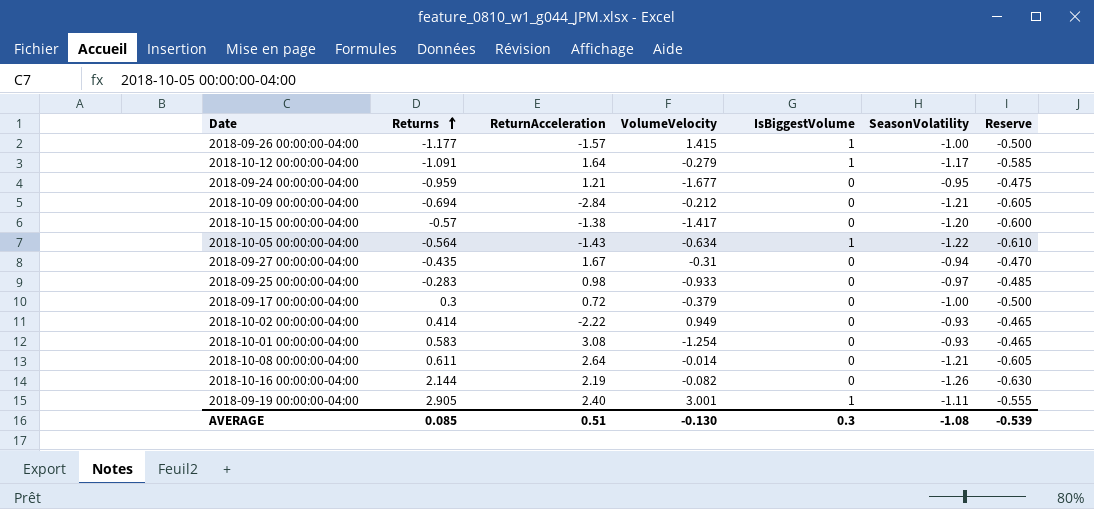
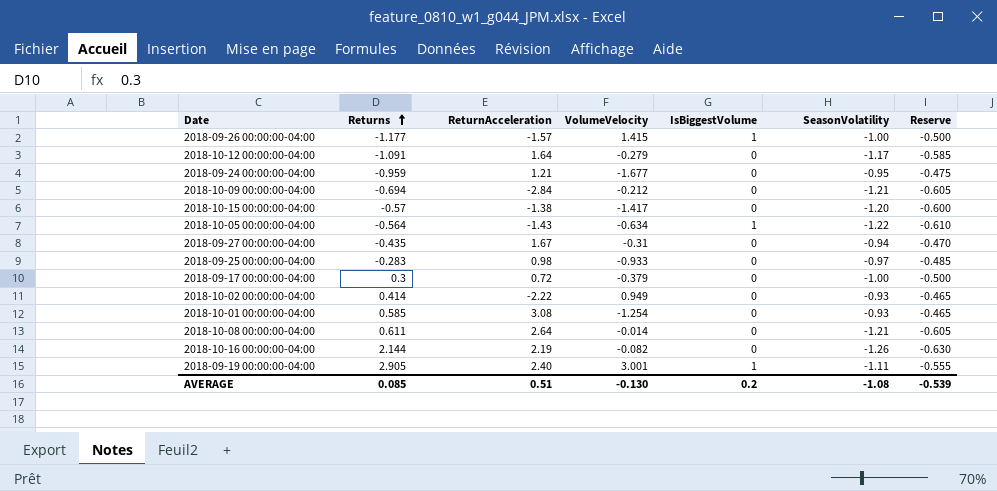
2018-10-12 00:00:00-04:00 | IsBiggestVolume: 1 -> 0
2018-10-01 00:00:00-04:00 | Returns: 0.583 -> 0.585
AVERAGE | IsBiggestVolume: 0.3 -> 0.2

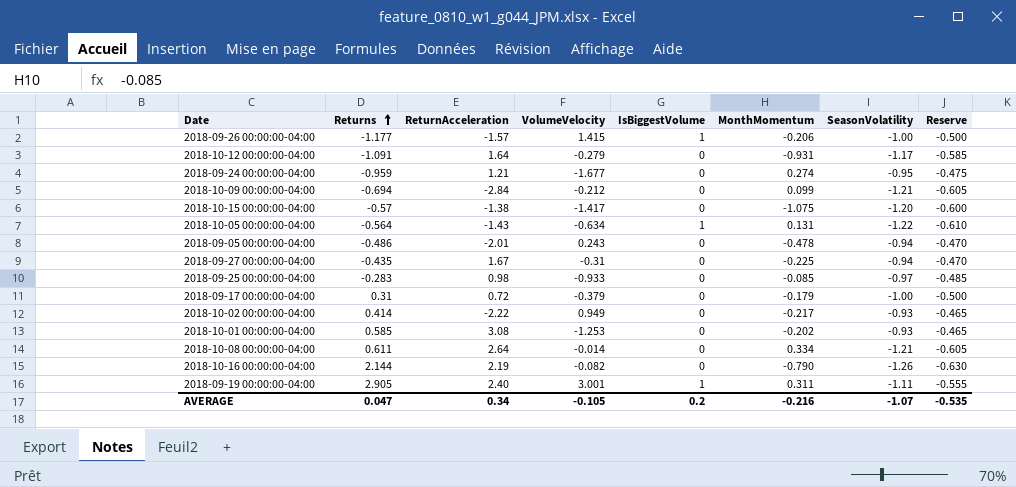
column MonthMomentum | position: none -> 6
row 2018-09-05 00:00:00-04:00: none -> -0.486 | -2.01 | 0.243 | 0 | -0.478 | -0.94 | -0.470
2018-09-17 00:00:00-04:00 | Returns: 0.3 -> 0.31
2018-10-01 00:00:00-04:00 | VolumeVelocity: -1.254 -> -1.253
AVERAGE | Returns: 0.085 -> 0.047
AVERAGE | ReturnAcceleration: 0.51 -> 0.34
AVERAGE | VolumeVelocity: -0.130 -> -0.105
AVERAGE | SeasonVolatility: -1.08 -> -1.07
AVERAGE | Reserve: -0.539 -> -0.535

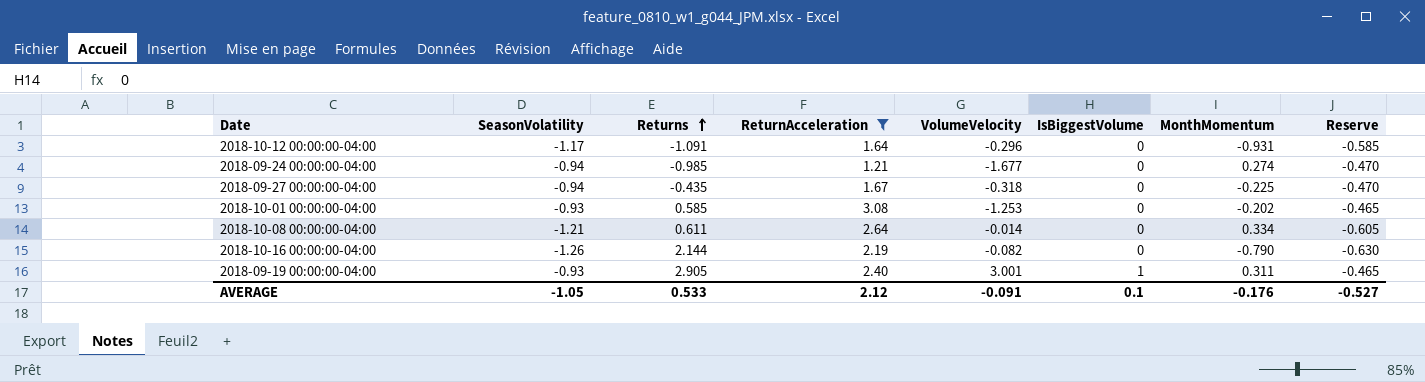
filter: none -> ReturnAcceleration >= 1.21
column SeasonVolatility | position: 7 -> 2
2018-10-12 00:00:00-04:00 | VolumeVelocity: -0.279 -> -0.296
2018-09-24 00:00:00-04:00 | SeasonVolatility: -0.95 -> -0.94
2018-09-24 00:00:00-04:00 | Returns: -0.959 -> -0.985
2018-09-24 00:00:00-04:00 | Reserve: -0.475 -> -0.470
2018-09-27 00:00:00-04:00 | VolumeVelocity: -0.31 -> -0.318
2018-09-19 00:00:00-04:00 | SeasonVolatility: -1.11 -> -0.93
2018-09-19 00:00:00-04:00 | Reserve: -0.555 -> -0.465
AVERAGE | SeasonVolatility: -1.07 -> -1.05
AVERAGE | Returns: 0.047 -> 0.533
AVERAGE | ReturnAcceleration: 0.34 -> 2.12
AVERAGE | VolumeVelocity: -0.105 -> -0.091
AVERAGE | IsBiggestVolume: 0.2 -> 0.1
AVERAGE | MonthMomentum: -0.216 -> -0.176
AVERAGE | Reserve: -0.535 -> -0.527

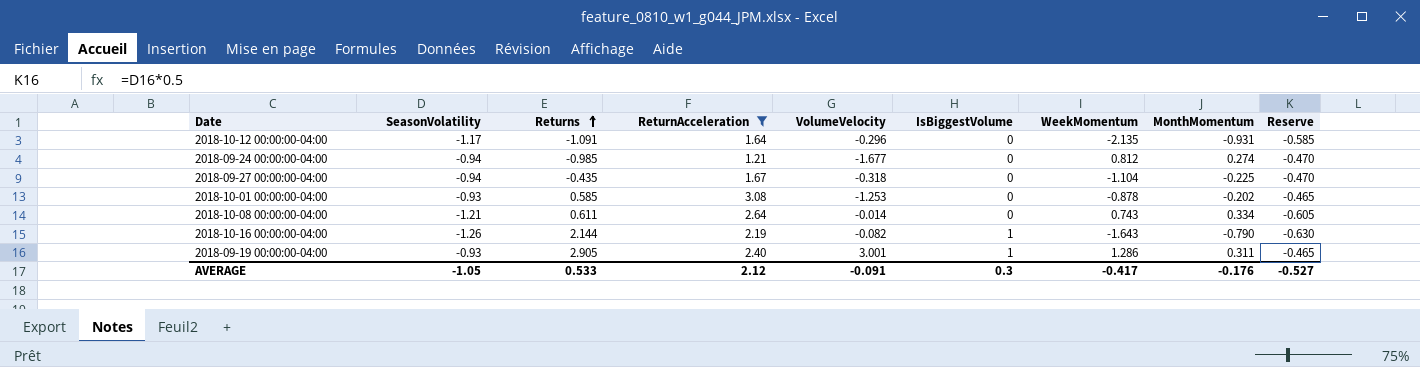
column WeekMomentum | position: none -> 7
2018-10-16 00:00:00-04:00 | IsBiggestVolume: 0 -> 1
AVERAGE | IsBiggestVolume: 0.1 -> 0.3

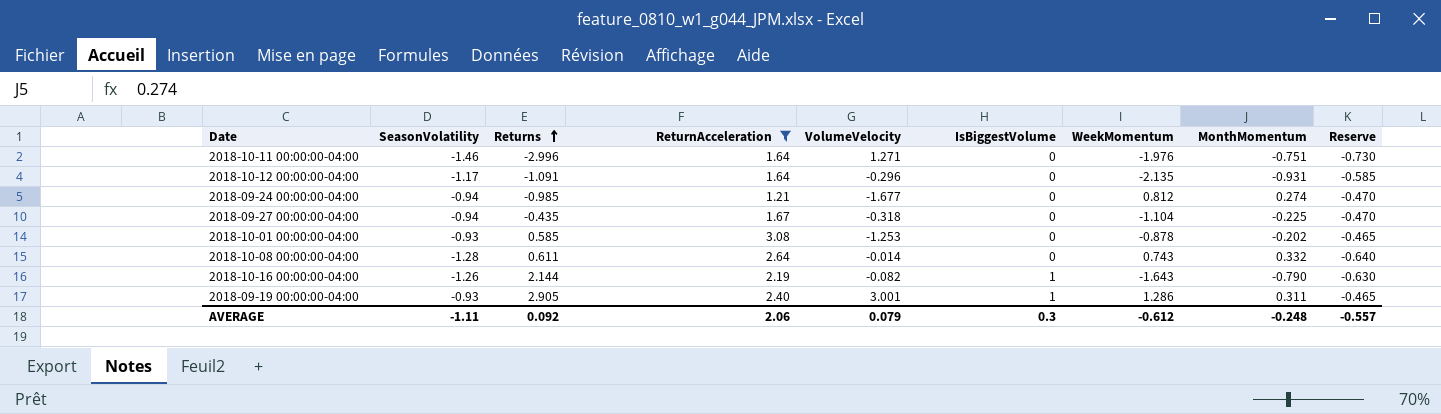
row 2018-10-11 00:00:00-04:00: none -> -1.46 | -2.996 | 1.64 | 1.271 | 0 | -1.976 | -0.751 | -0.730
2018-10-08 00:00:00-04:00 | SeasonVolatility: -1.21 -> -1.28
2018-10-08 00:00:00-04:00 | MonthMomentum: 0.334 -> 0.332
2018-10-08 00:00:00-04:00 | Reserve: -0.605 -> -0.640
AVERAGE | SeasonVolatility: -1.05 -> -1.11
AVERAGE | Returns: 0.533 -> 0.092
AVERAGE | ReturnAcceleration: 2.12 -> 2.06
AVERAGE | VolumeVelocity: -0.091 -> 0.079
AVERAGE | WeekMomentum: -0.417 -> -0.612
AVERAGE | MonthMomentum: -0.176 -> -0.248
AVERAGE | Reserve: -0.527 -> -0.557

